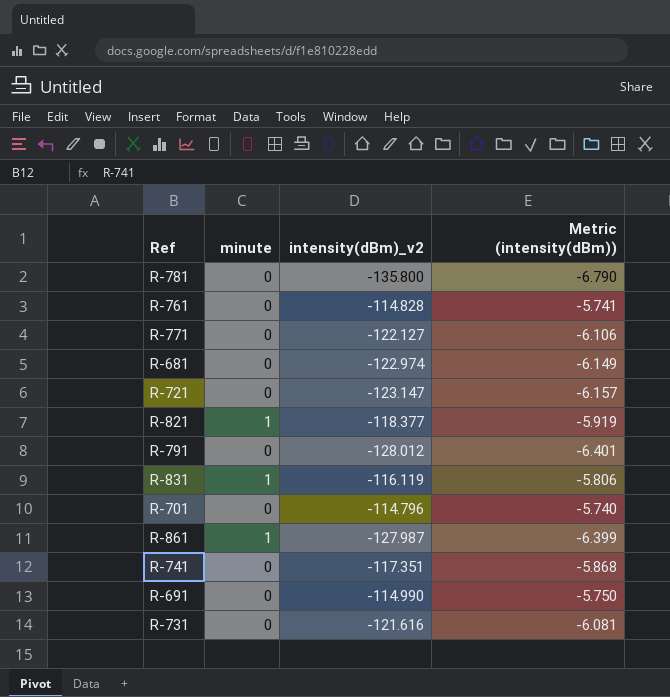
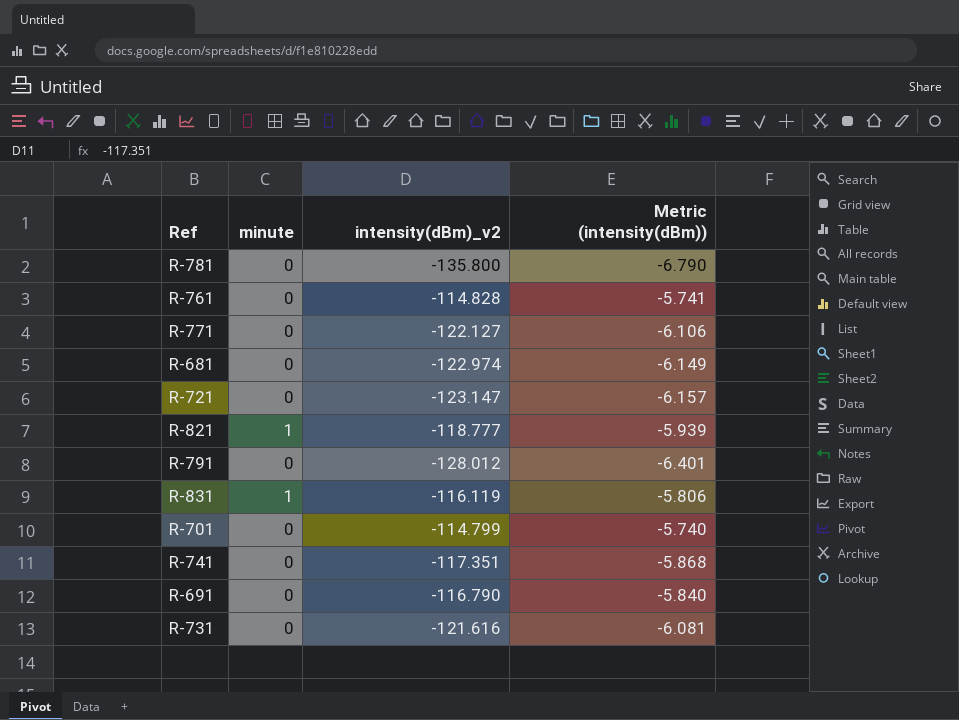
row R-861: 1 | -127.987 | -6.399 -> none
R-821 | intensity(dBm)_v2: -118.377 -> -118.777
R-821 | Metric (intensity(dBm)): -5.919 -> -5.939
R-701 | intensity(dBm)_v2: -114.796 -> -114.799
R-691 | intensity(dBm)_v2: -114.990 -> -116.790
R-691 | Metric (intensity(dBm)): -5.750 -> -5.840

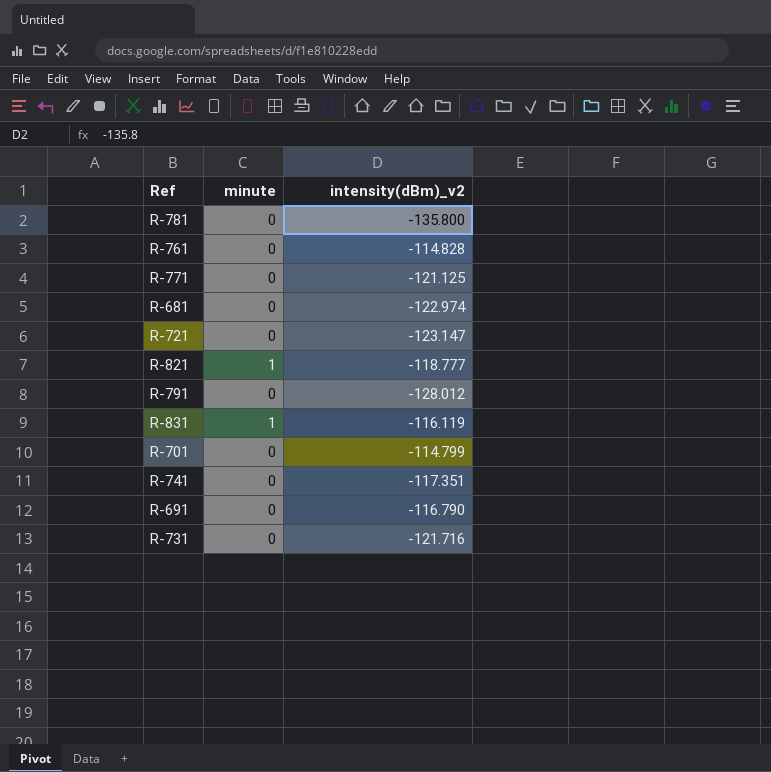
column Metric (intensity(dBm)) | formula: [intensity(dBm)_v2] * 0.05 -> none
R-771 | intensity(dBm)_v2: -122.127 -> -121.125
R-731 | intensity(dBm)_v2: -121.616 -> -121.716

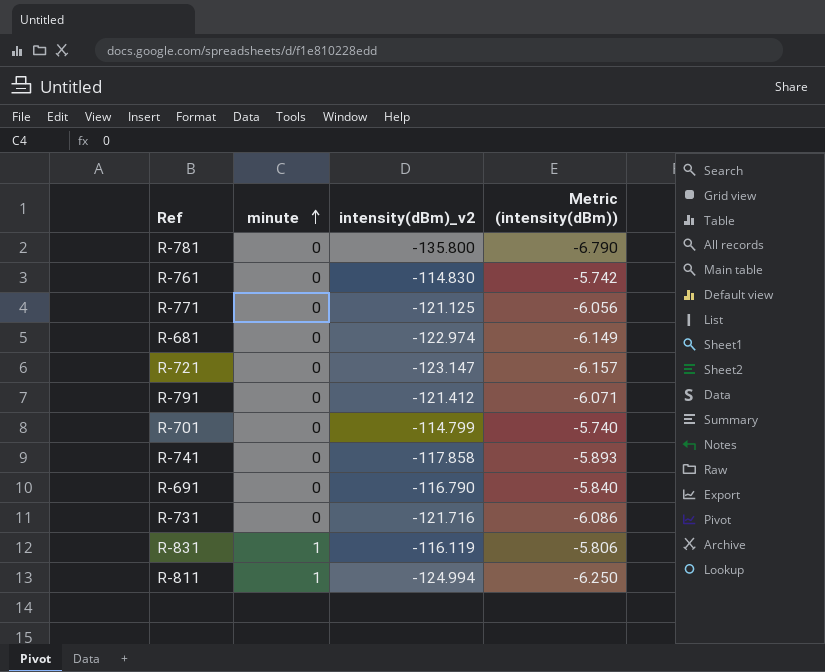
row order: none -> minute ascending
column Metric (intensity(dBm)) | formula: none -> [intensity(dBm)_v2] * 0.05
row R-821: 1 | -118.777 -> none
R-761 | intensity(dBm)_v2: -114.828 -> -114.830
R-791 | intensity(dBm)_v2: -128.012 -> -121.412
R-741 | intensity(dBm)_v2: -117.351 -> -117.858
row R-811: none -> 1 | -124.994 | -6.250

